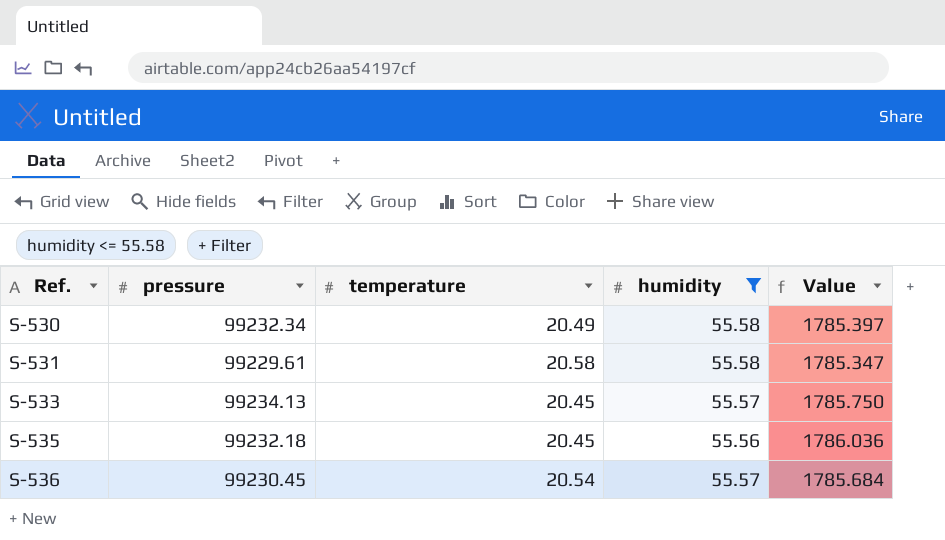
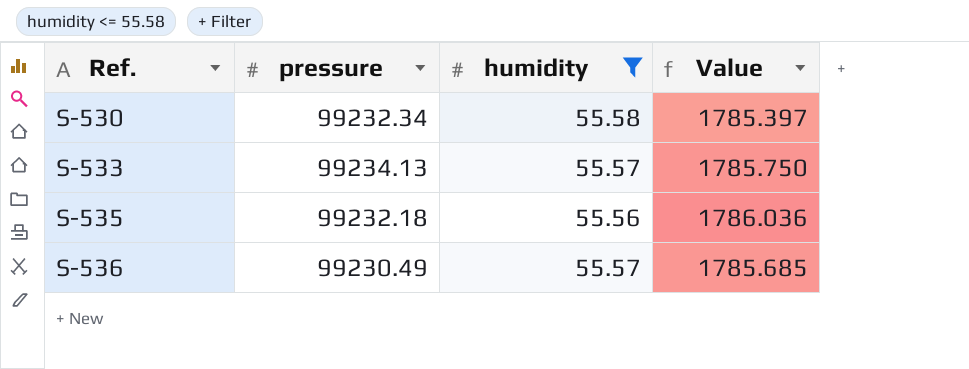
column temperature | position: 3 -> none
row S-531: 99229.61 | 20.58 | 55.58 | 1785.347 -> none
S-536 | pressure: 99230.45 -> 99230.49
S-536 | Value: 1785.684 -> 1785.685

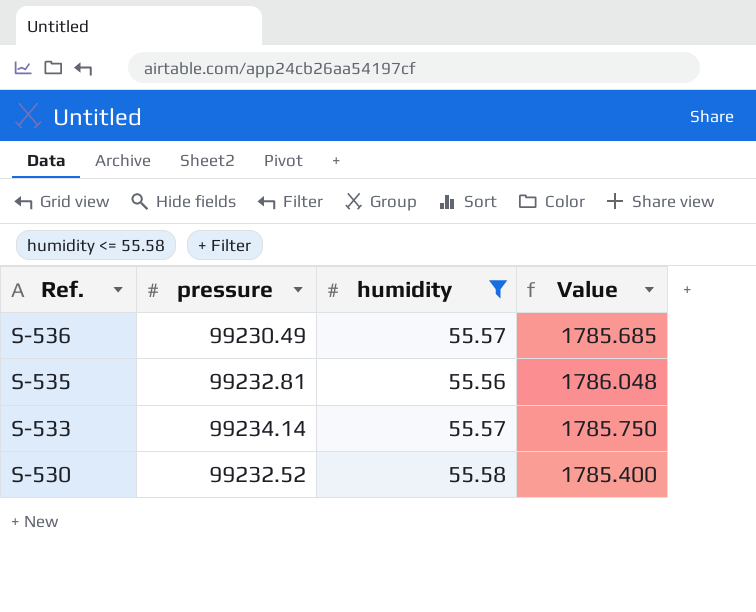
row order: Ref. ascending -> Ref. descending
S-535 | pressure: 99232.18 -> 99232.81
S-535 | Value: 1786.036 -> 1786.048
S-533 | pressure: 99234.13 -> 99234.14
S-530 | pressure: 99232.34 -> 99232.52
S-530 | Value: 1785.397 -> 1785.400

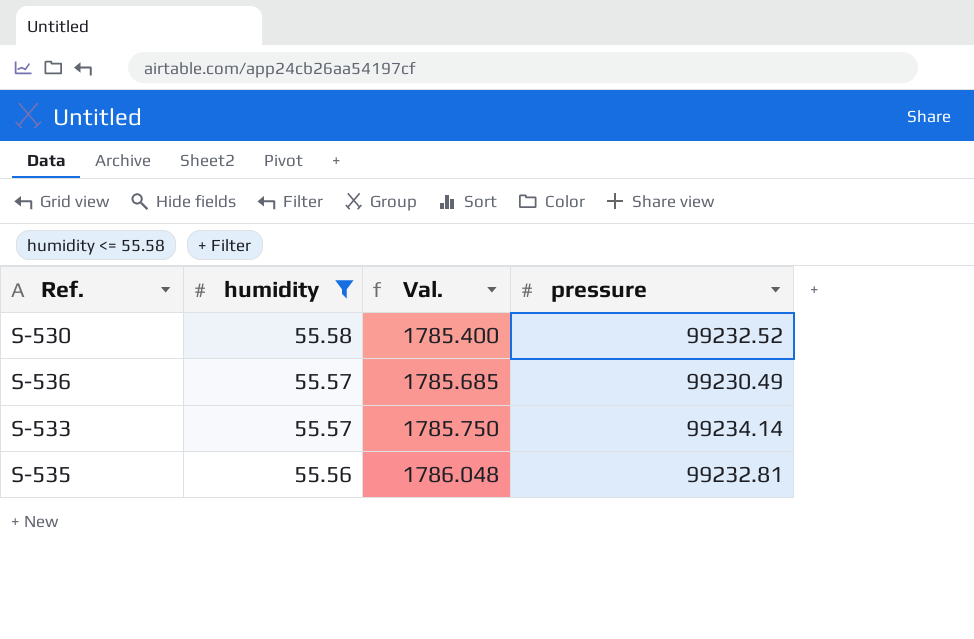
row order: Ref. descending -> humidity descending
column name: Value -> Val.
column pressure | position: 2 -> 4

